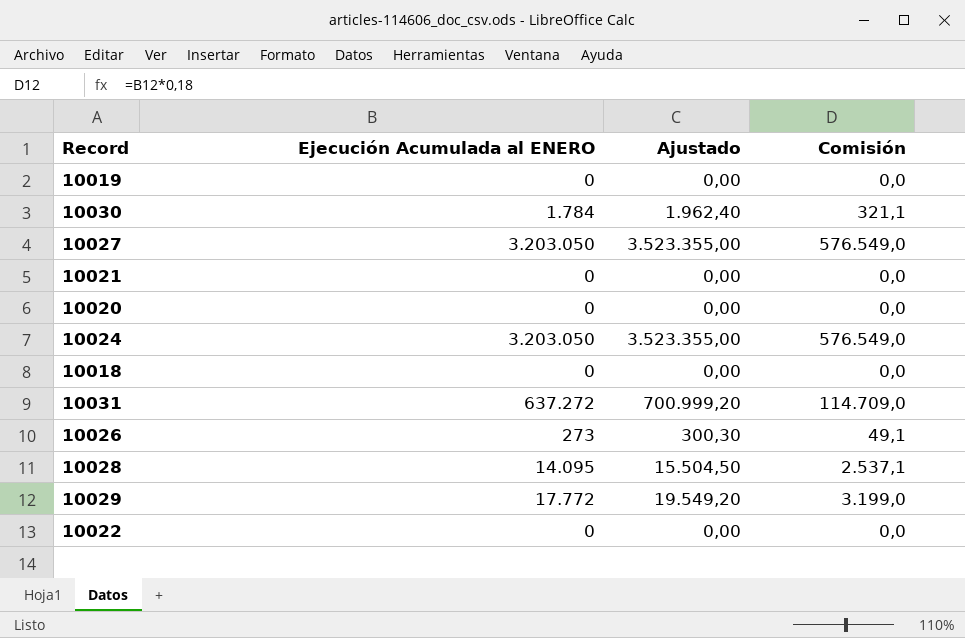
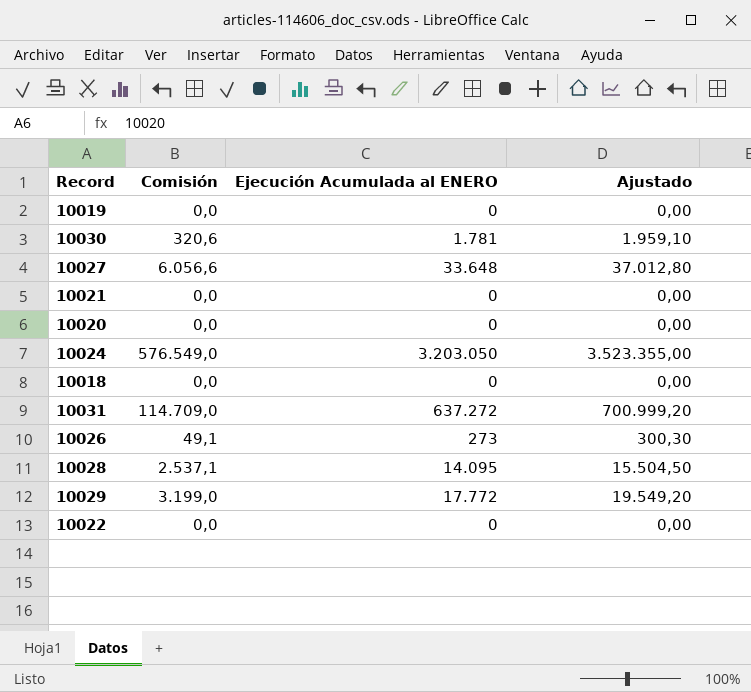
column Comisión | position: 4 -> 2
10030 | Comisión: 321,1 -> 320,6
10030 | Ejecución Acumulada al ENERO: 1.784 -> 1.781
10030 | Ajustado: 1.962,40 -> 1.959,10
10027 | Comisión: 576.549,0 -> 6.056,6
10027 | Ejecución Acumulada al ENERO: 3.203.050 -> 33.648
10027 | Ajustado: 3.523.355,00 -> 37.012,80

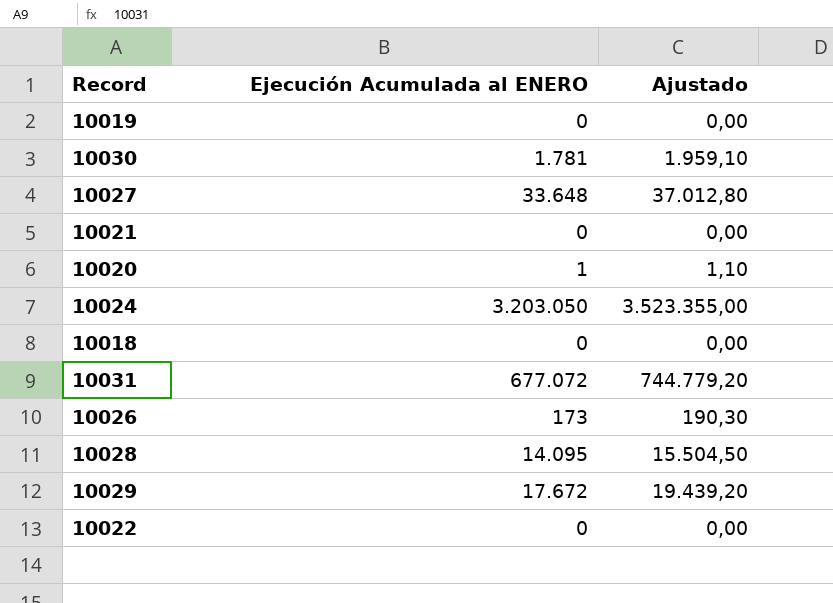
column Comisión | formula: [Ejecución Acumulada al ENERO] * 0,18 -> none
10020 | Ejecución Acumulada al ENERO: 0 -> 1
10020 | Ajustado: 0,00 -> 1,10
10031 | Ejecución Acumulada al ENERO: 637.272 -> 677.072
10031 | Ajustado: 700.999,20 -> 744.779,20
10026 | Ejecución Acumulada al ENERO: 273 -> 173
10026 | Ajustado: 300,30 -> 190,30
10029 | Ejecución Acumulada al ENERO: 17.772 -> 17.672
10029 | Ajustado: 19.549,20 -> 19.439,20

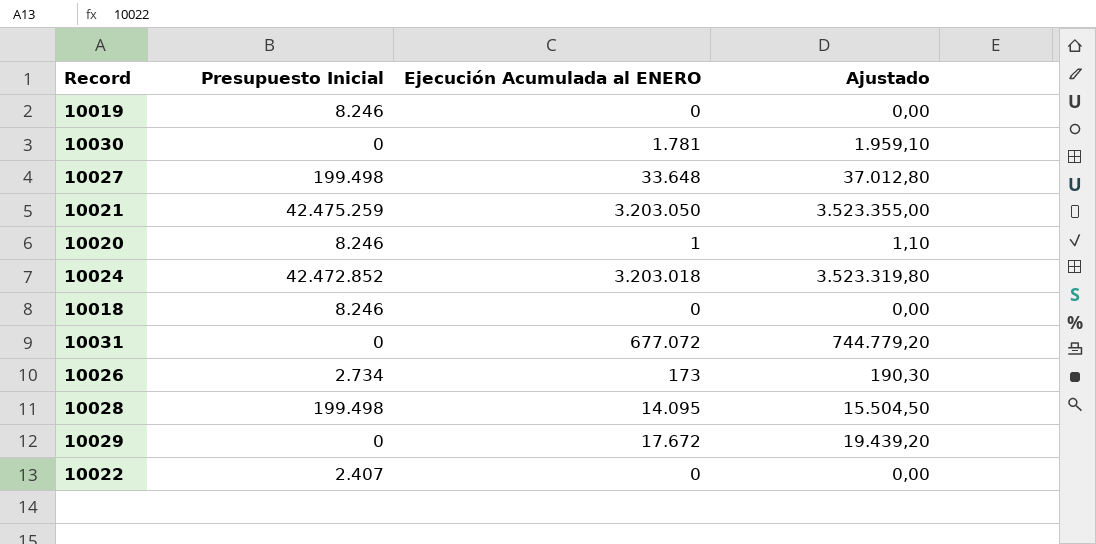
column Presupuesto Inicial | position: none -> 2
10021 | Ejecución Acumulada al ENERO: 0 -> 3.203.050
10021 | Ajustado: 0,00 -> 3.523.355,00
10024 | Ejecución Acumulada al ENERO: 3.203.050 -> 3.203.018
10024 | Ajustado: 3.523.355,00 -> 3.523.319,80

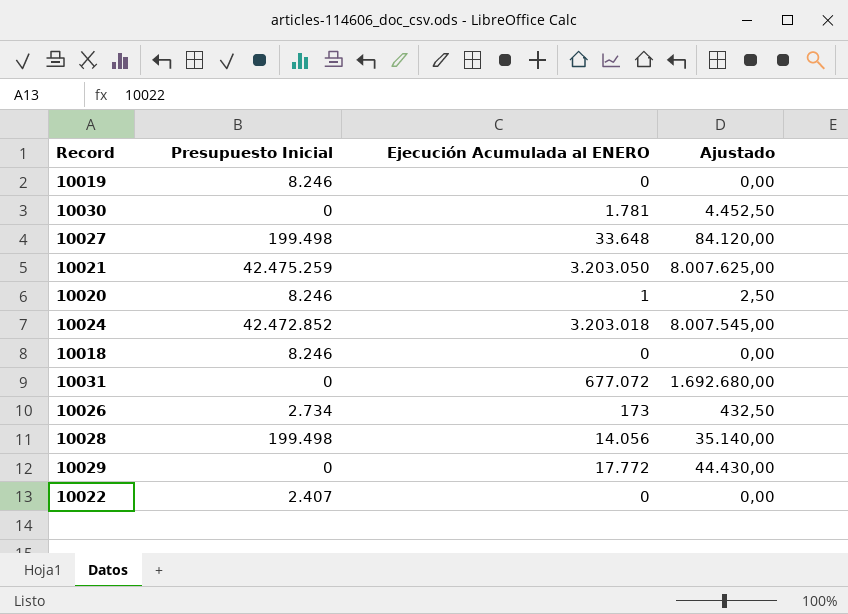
column Ajustado | formula: [Ejecución Acumulada al ENERO] * 1,1 -> [Ejecución Acumulada al ENERO] * 2,5
10028 | Ejecución Acumulada al ENERO: 14.095 -> 14.056
10029 | Ejecución Acumulada al ENERO: 17.672 -> 17.772

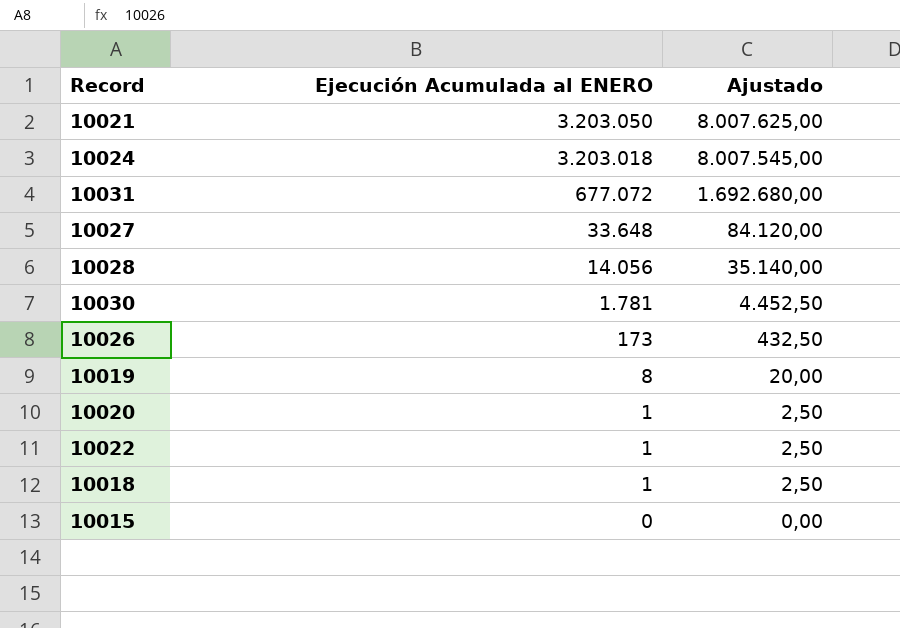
row order: none -> Ejecución Acumulada al ENERO descending
column Presupuesto Inicial | position: 2 -> none
row 10029: 0 | 17.772 | 44.430,00 -> none
10019 | Ejecución Acumulada al ENERO: 0 -> 8
10019 | Ajustado: 0,00 -> 20,00
10022 | Ejecución Acumulada al ENERO: 0 -> 1
10022 | Ajustado: 0,00 -> 2,50
10018 | Ejecución Acumulada al ENERO: 0 -> 1
10018 | Ajustado: 0,00 -> 2,50
row 10015: none -> 0 | 0,00

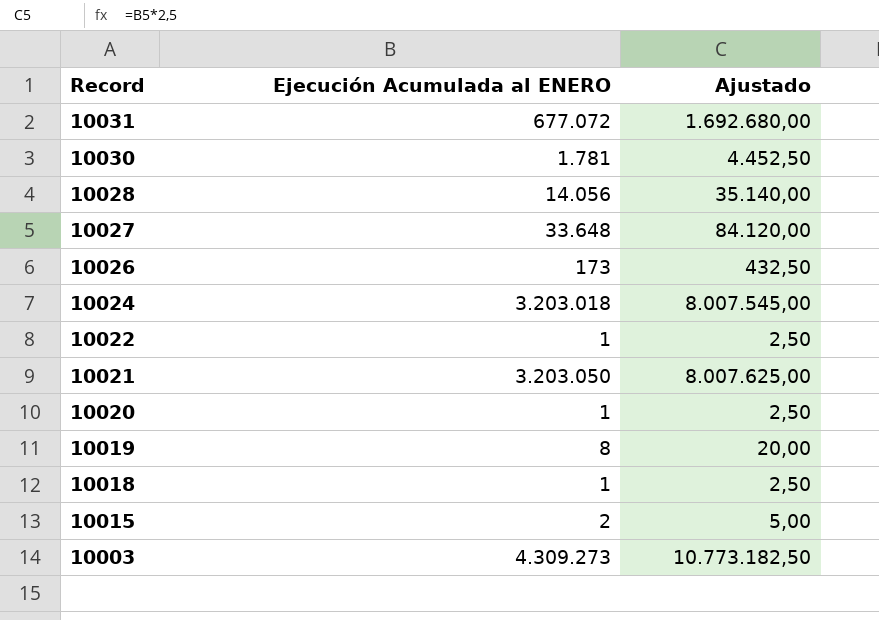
row order: Ejecución Acumulada al ENERO descending -> Record descending
10015 | Ejecución Acumulada al ENERO: 0 -> 2
10015 | Ajustado: 0,00 -> 5,00
row 10003: none -> 4.309.273 | 10.773.182,50

